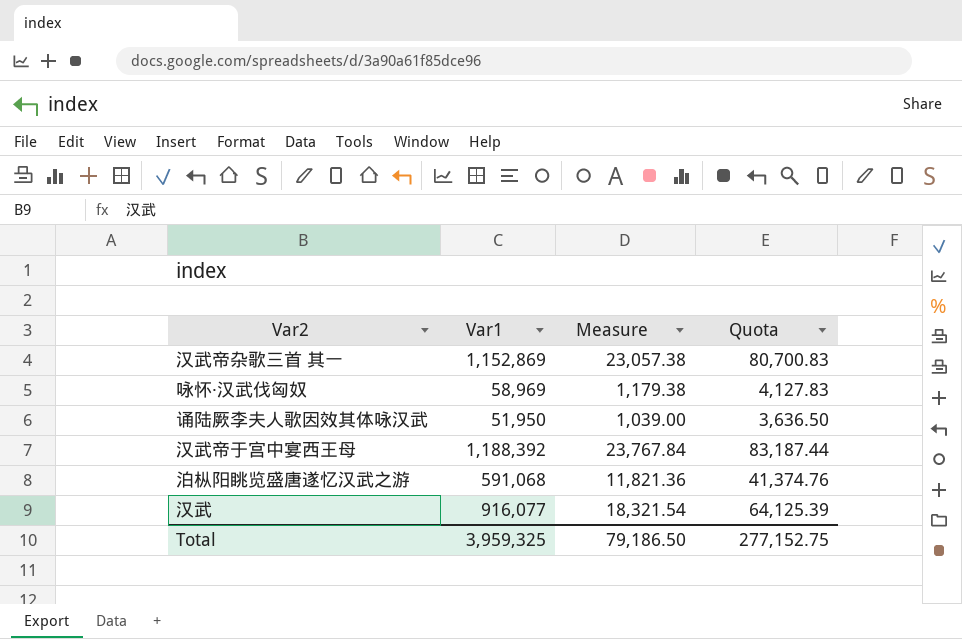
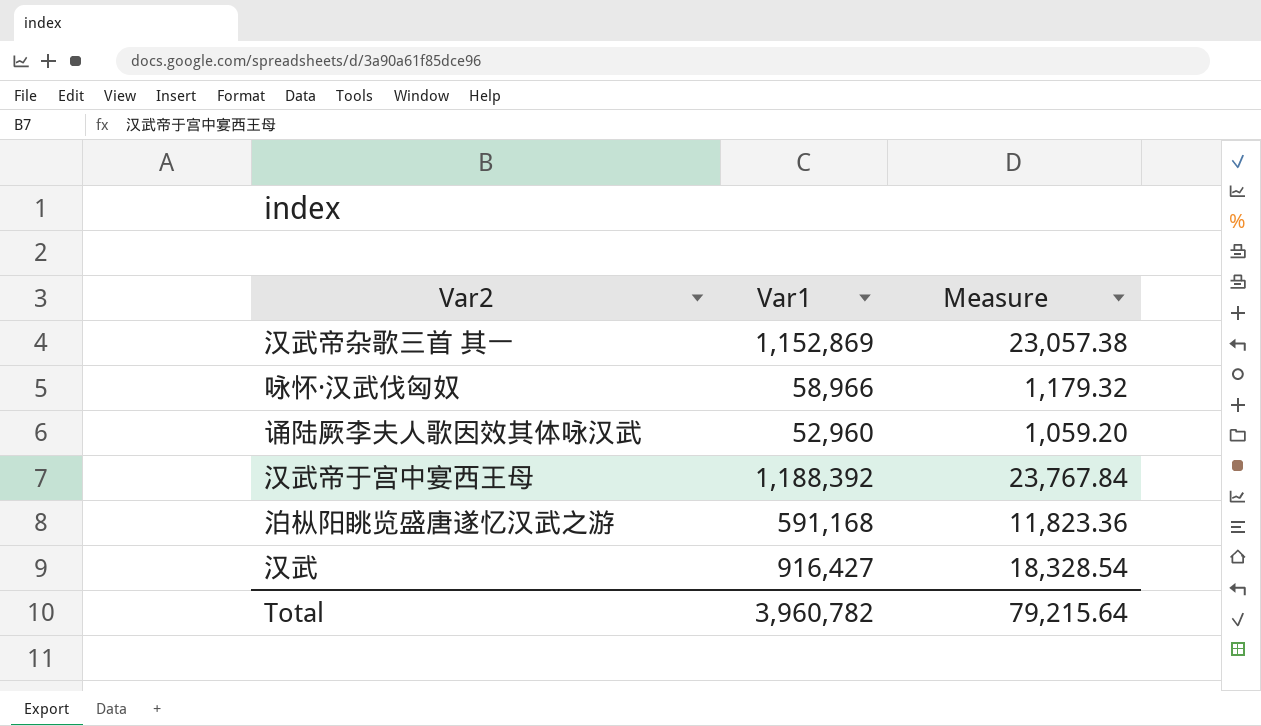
column Quota | formula: [Var1] * 0.07 -> none
咏怀·汉武伐匈奴 | Var1: 58,969 -> 58,966
咏怀·汉武伐匈奴 | Measure: 1,179.38 -> 1,179.32
诵陆厥李夫人歌因效其体咏汉武 | Var1: 51,950 -> 52,960
诵陆厥李夫人歌因效其体咏汉武 | Measure: 1,039.00 -> 1,059.20
泊枞阳眺览盛唐遂忆汉武之游 | Var1: 591,068 -> 591,168
泊枞阳眺览盛唐遂忆汉武之游 | Measure: 11,821.36 -> 11,823.36
汉武 | Var1: 916,077 -> 916,427
汉武 | Measure: 18,321.54 -> 18,328.54
Total | Var1: 3,959,325 -> 3,960,782
Total | Measure: 79,186.50 -> 79,215.64

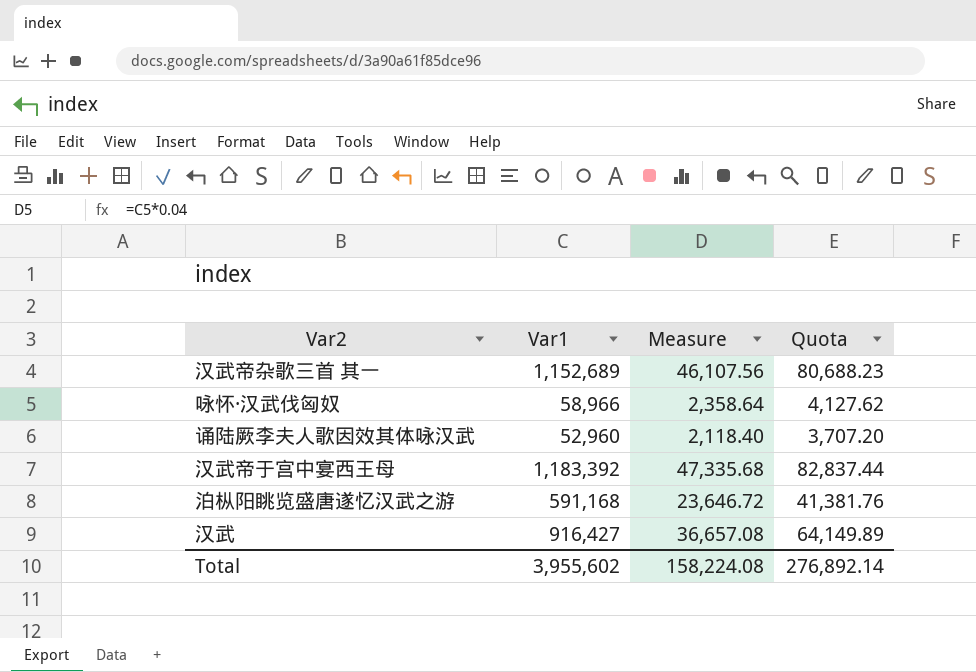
column Measure | formula: [Var1] * 0.02 -> [Var1] * 0.04
column Quota | formula: none -> [Var1] * 0.07
汉武帝杂歌三首 其一 | Var1: 1,152,869 -> 1,152,689
汉武帝于宫中宴西王母 | Var1: 1,188,392 -> 1,183,392
Total | Var1: 3,960,782 -> 3,955,602
Total | Measure: 79,215.64 -> 158,224.08

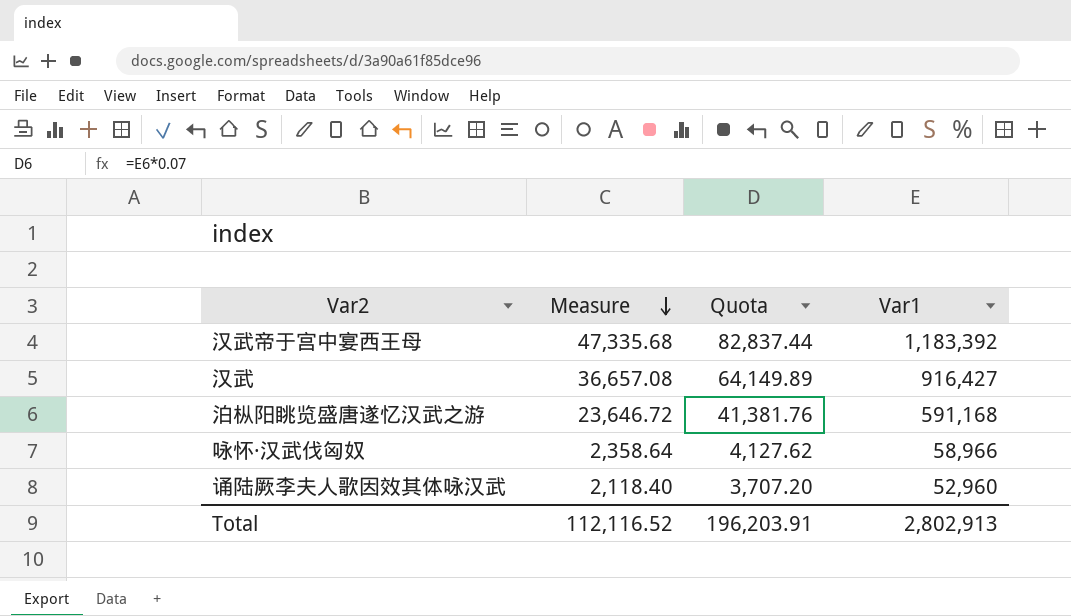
row order: none -> Measure descending
column Var1 | position: 2 -> 4
row 汉武帝杂歌三首 其一: 1,152,689 | 46,107.56 | 80,688.23 -> none
Total | Measure: 158,224.08 -> 112,116.52
Total | Quota: 276,892.14 -> 196,203.91
Total | Var1: 3,955,602 -> 2,802,913

